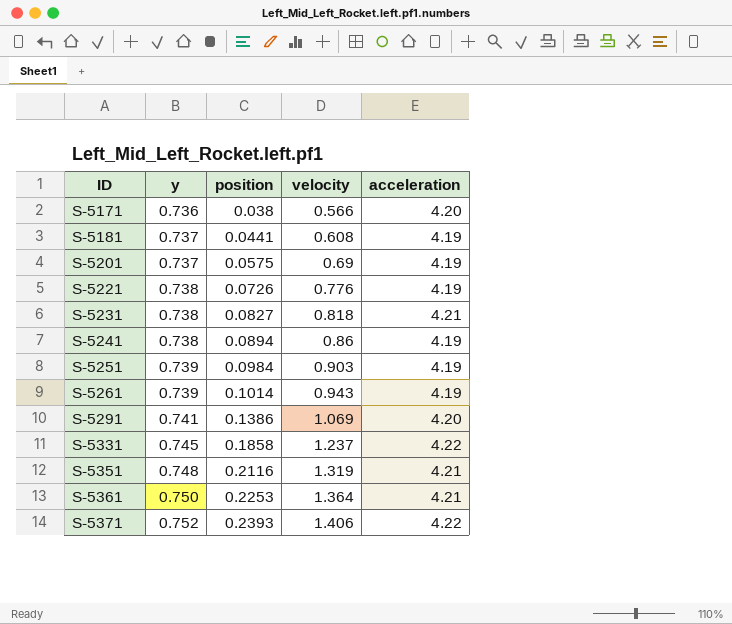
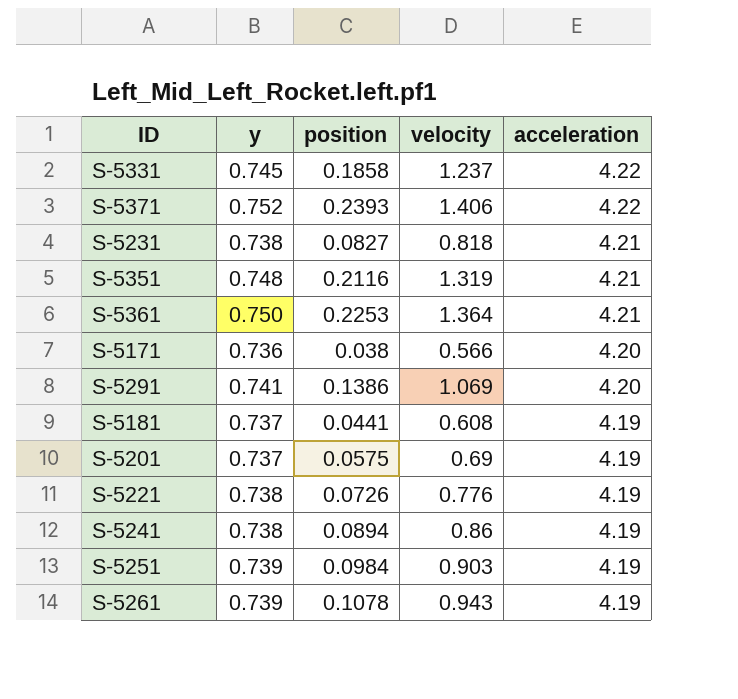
row order: ID ascending -> acceleration descending
S-5261 | position: 0.1014 -> 0.1078

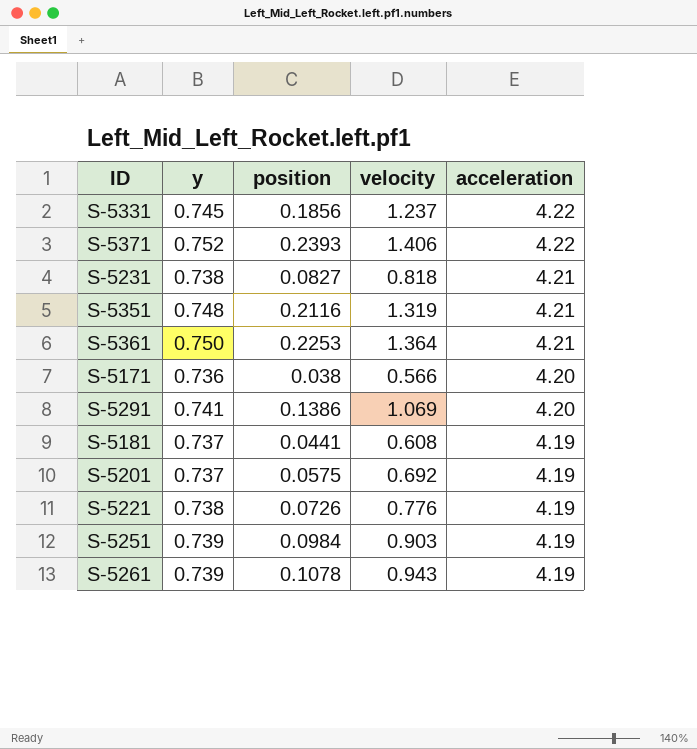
row S-5241: 0.738 | 0.0894 | 0.86 | 4.19 -> none
S-5331 | position: 0.1858 -> 0.1856
S-5201 | velocity: 0.69 -> 0.692

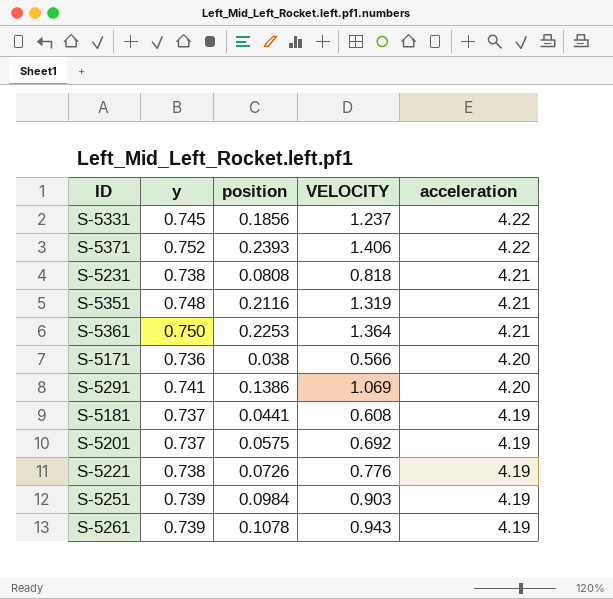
column name: velocity -> VELOCITY
S-5231 | position: 0.0827 -> 0.0808

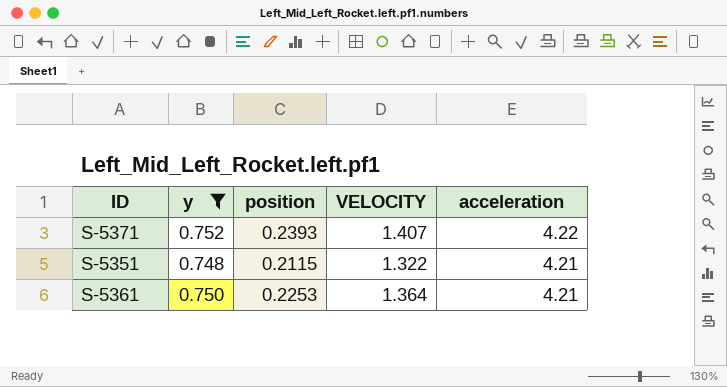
filter: none -> y >= 0.748
S-5371 | VELOCITY: 1.406 -> 1.407
S-5351 | position: 0.2116 -> 0.2115
S-5351 | VELOCITY: 1.319 -> 1.322

